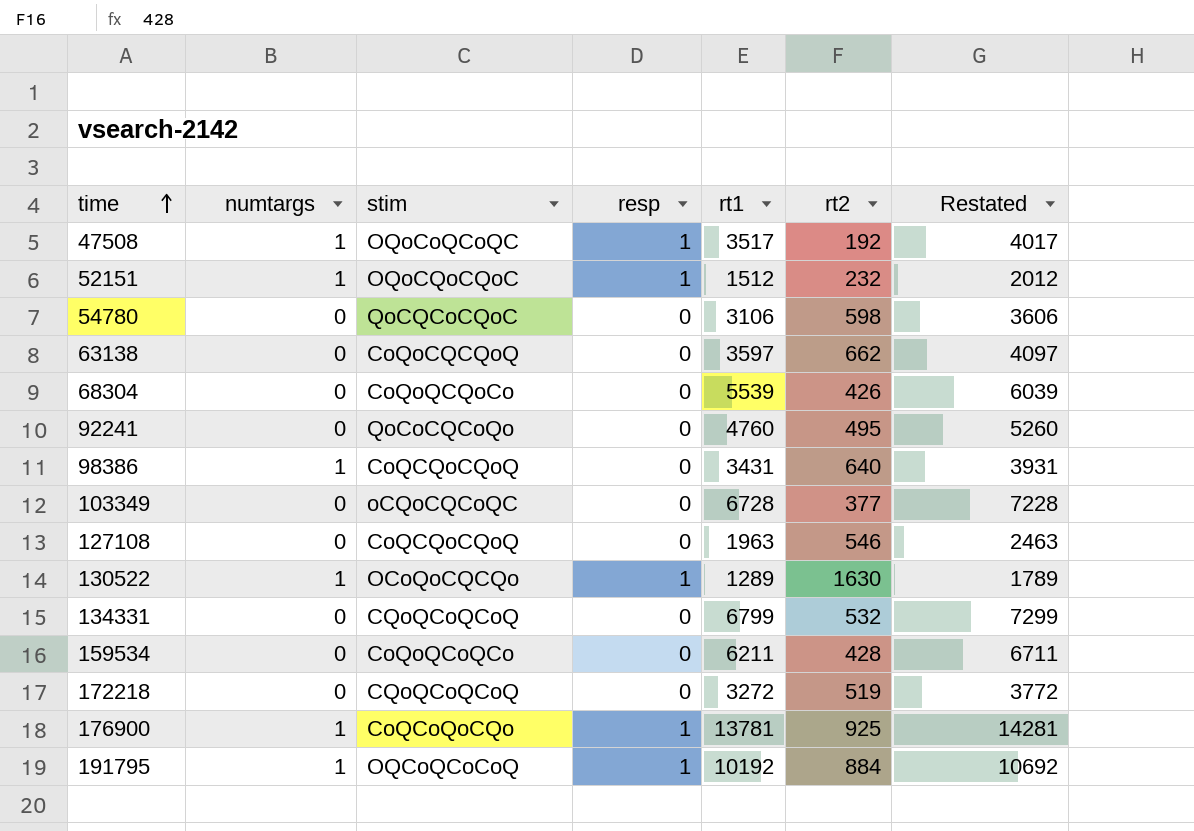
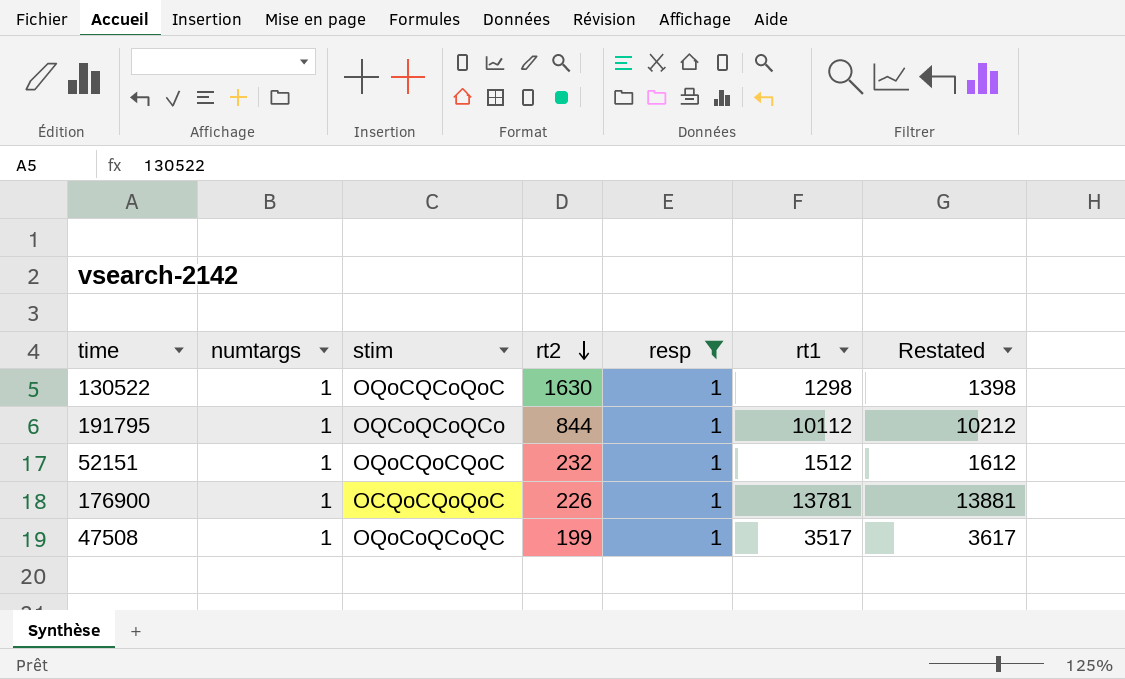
filter: none -> resp = 1
row order: time ascending -> rt2 descending
column rt2 | position: 6 -> 4
column Restated | formula: [rt1] + 500 -> [rt1] + 100
130522 | stim: OCoQoCQCQo -> OQoCQCoQoC
130522 | rt1: 1289 -> 1298
191795 | stim: OQCoQCoCoQ -> OQCoQCoQCo
191795 | rt2: 884 -> 844
191795 | rt1: 10192 -> 10112
176900 | stim: CoQCoQoCQo -> OCQoCQoQoC
176900 | rt2: 925 -> 226
47508 | rt2: 192 -> 199

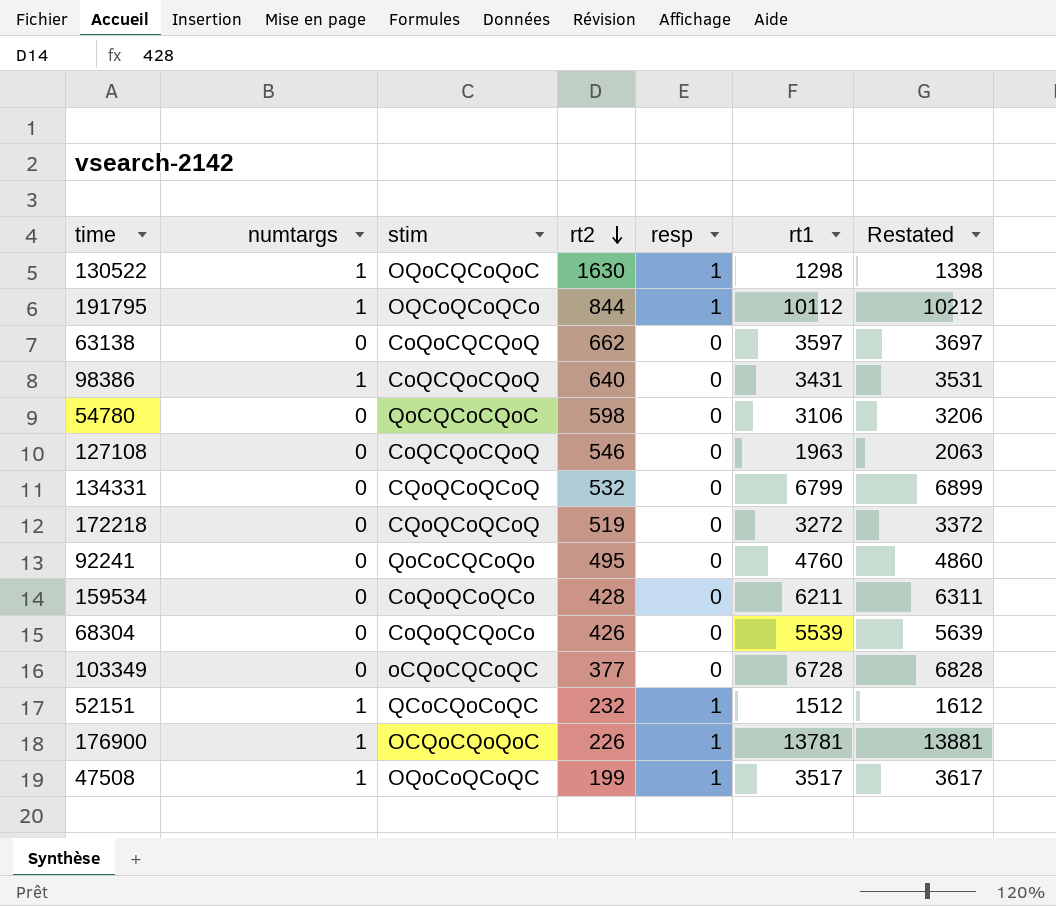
filter: resp = 1 -> none
52151 | stim: OQoCQoCQoC -> QCoCQoCoQC

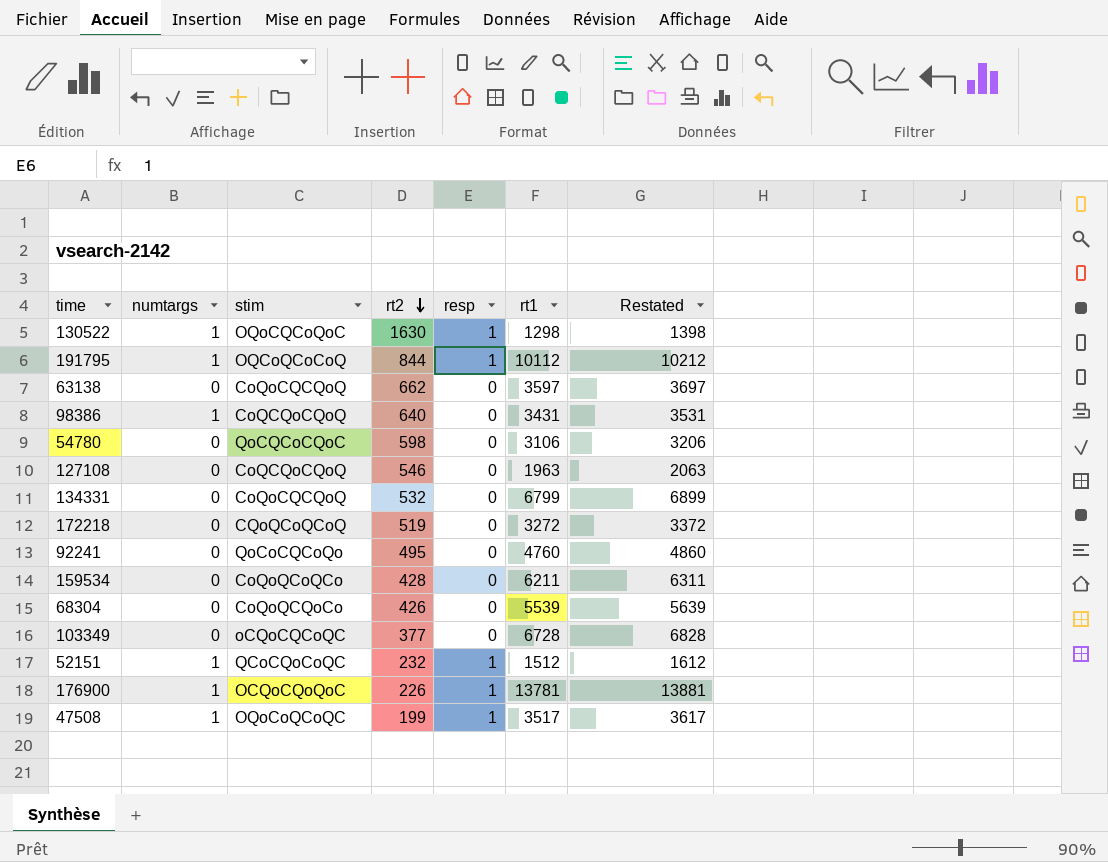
191795 | stim: OQCoQCoQCo -> OQCoQCoCoQ
134331 | stim: CQoQCoQCoQ -> CoQoCQCQoQ

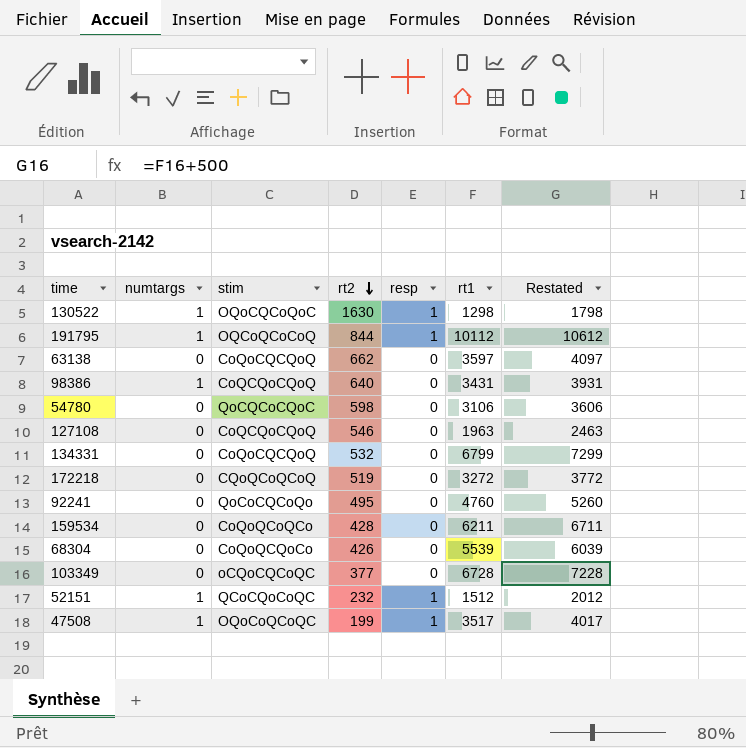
column Restated | formula: [rt1] + 100 -> [rt1] + 500
row 176900: 1 | OCQoCQoQoC | 226 | 1 | 13781 | 13881 -> none

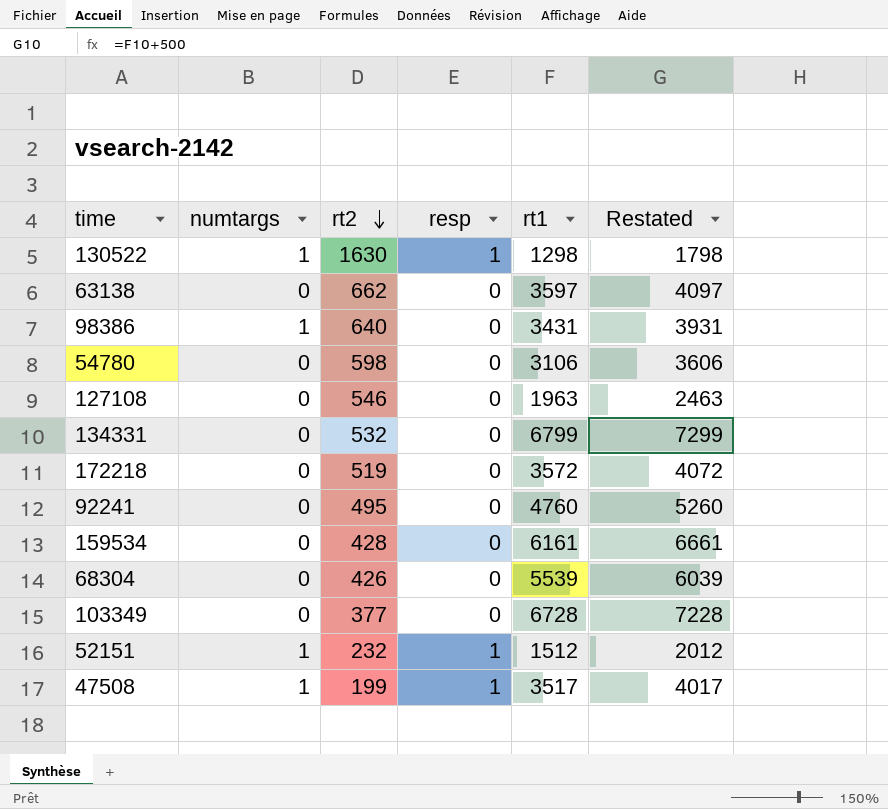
column stim | position: 3 -> none
row 191795: 1 | OQCoQCoCoQ | 844 | 1 | 10112 | 10612 -> none
172218 | rt1: 3272 -> 3572
172218 | Restated: 3772 -> 4072
159534 | rt1: 6211 -> 6161
159534 | Restated: 6711 -> 6661

